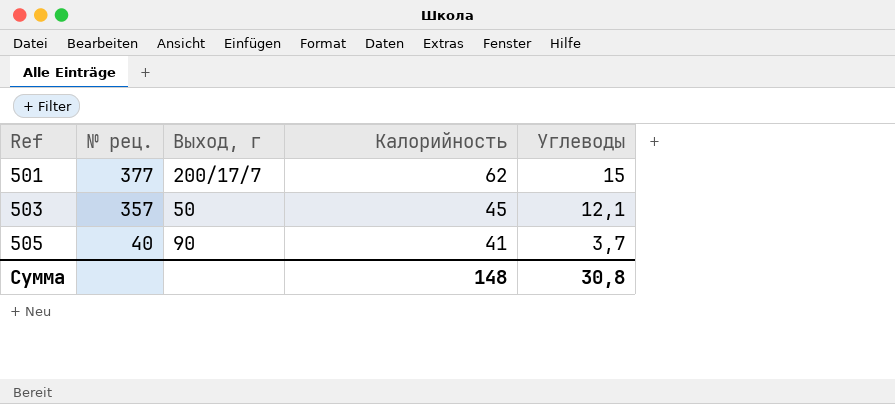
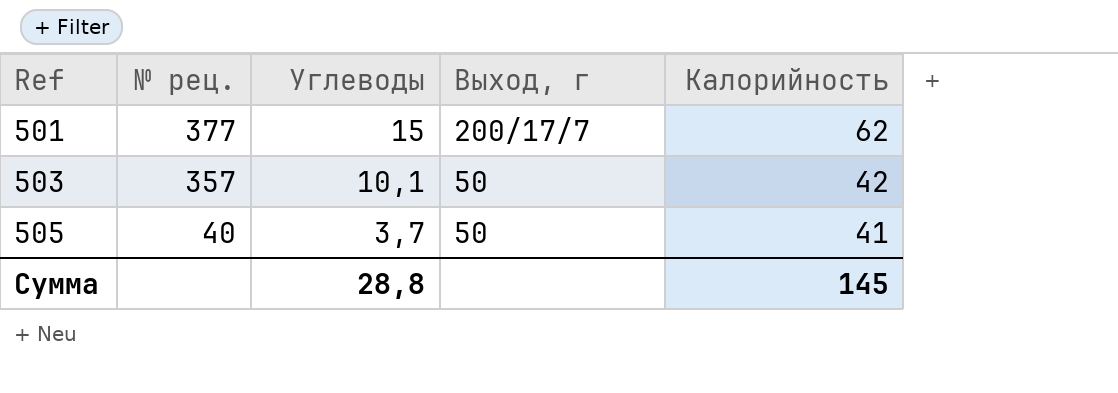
column Углеводы | position: 5 -> 3
503 | Углеводы: 12,1 -> 10,1
503 | Калорийность: 45 -> 42
505 | Выход, г: 90 -> 50
Сумма | Углеводы: 30,8 -> 28,8
Сумма | Калорийность: 148 -> 145

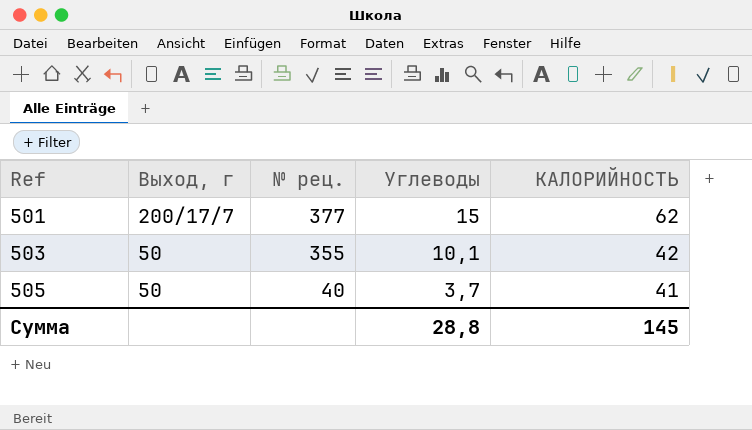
column Выход, г | position: 4 -> 2
column name: Калорийность -> КАЛОРИЙНОСТЬ
503 | № рец.: 357 -> 355

